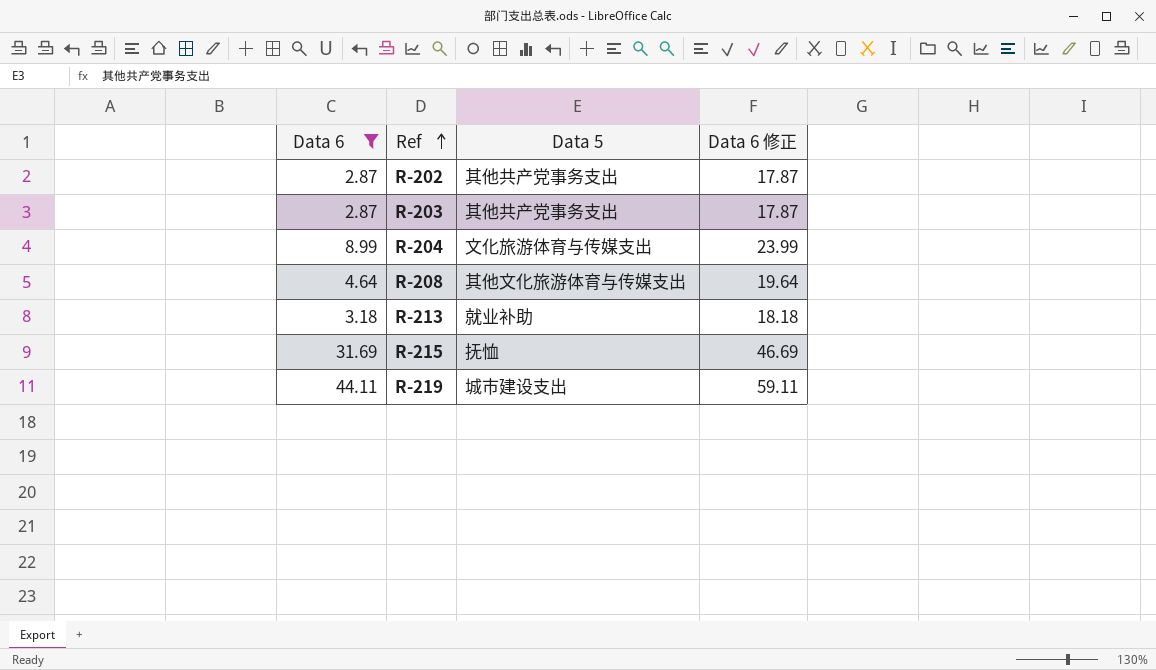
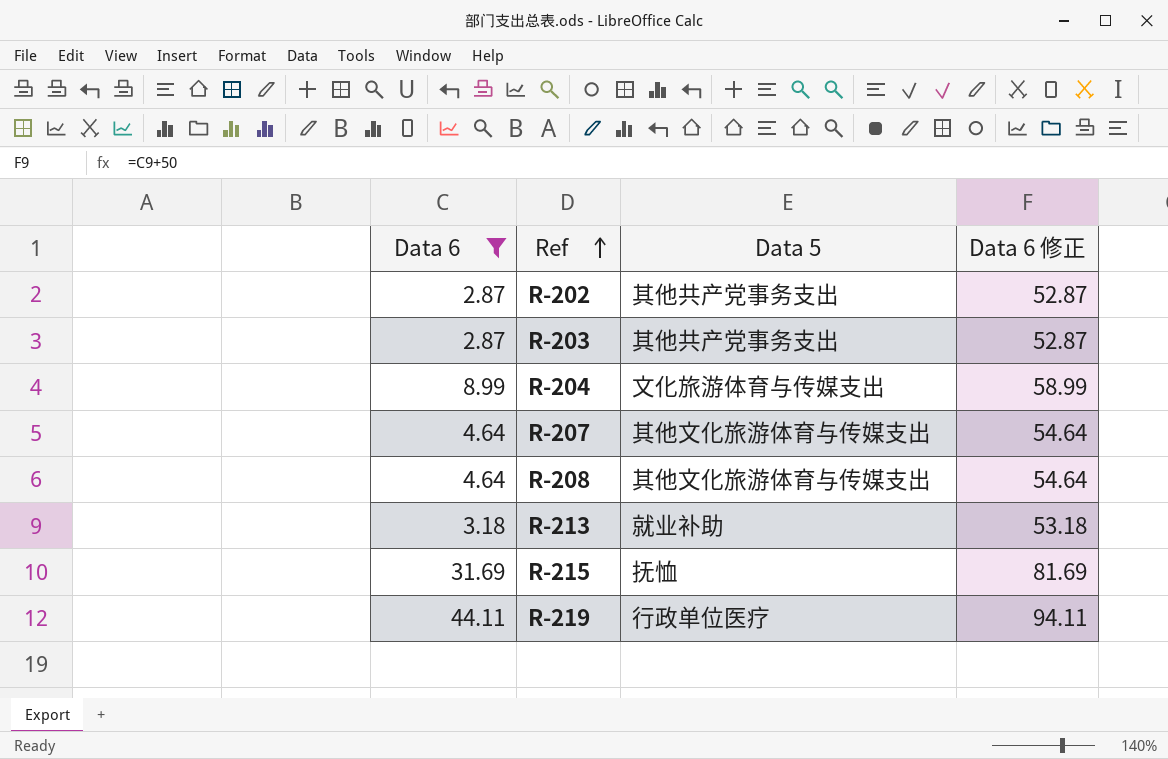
column Data 6 修正 | formula: [Data 6] + 15 -> [Data 6] + 50
row R-207: none -> 4.64 | 其他文化旅游体育与传媒支出 | 54.64
R-219 | Data 5: 城市建设支出 -> 行政单位医疗

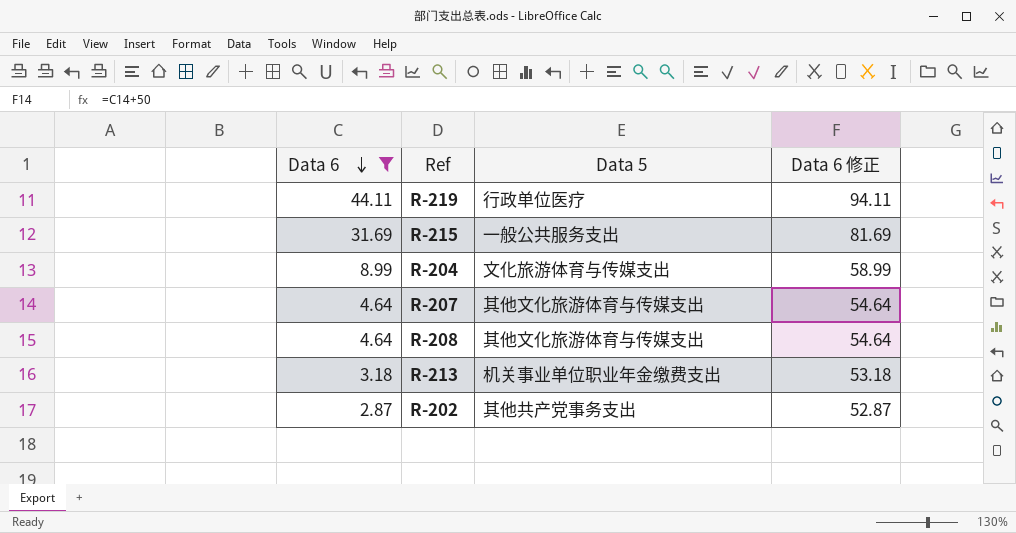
row order: Ref ascending -> Data 6 descending
row R-203: 2.87 | 其他共产党事务支出 | 52.87 -> none
R-215 | Data 5: 抚恤 -> 一般公共服务支出
R-213 | Data 5: 就业补助 -> 机关事业单位职业年金缴费支出

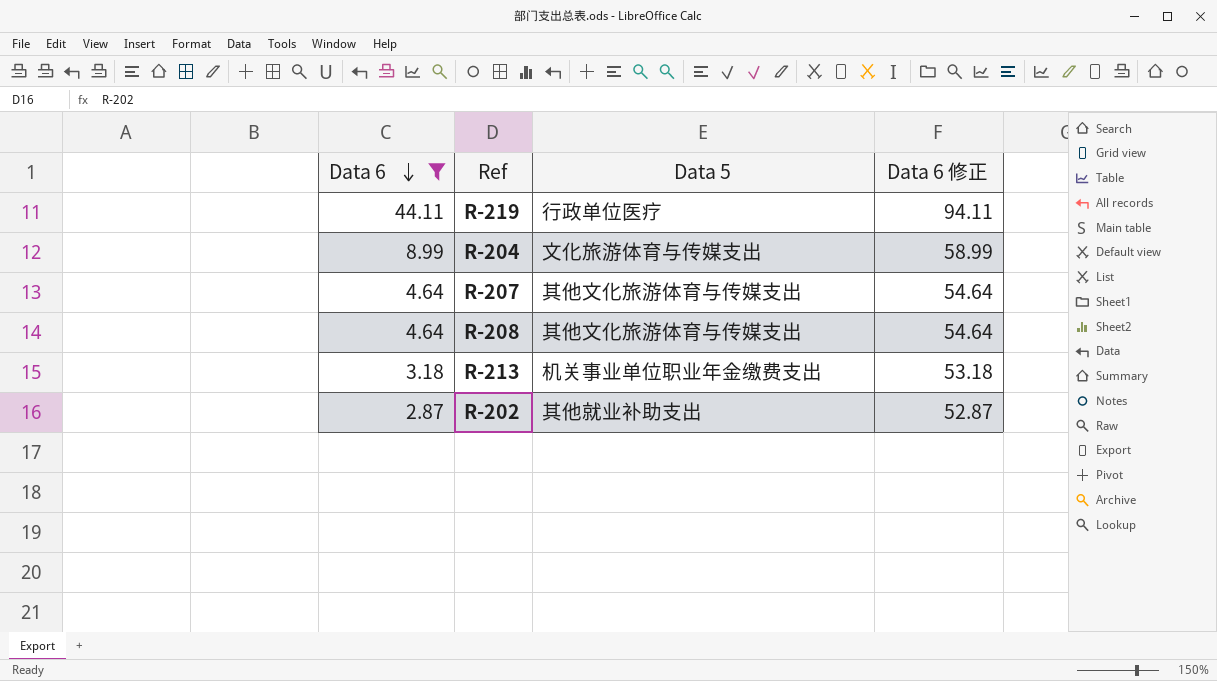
row R-215: 31.69 | 一般公共服务支出 | 81.69 -> none
R-202 | Data 5: 其他共产党事务支出 -> 其他就业补助支出

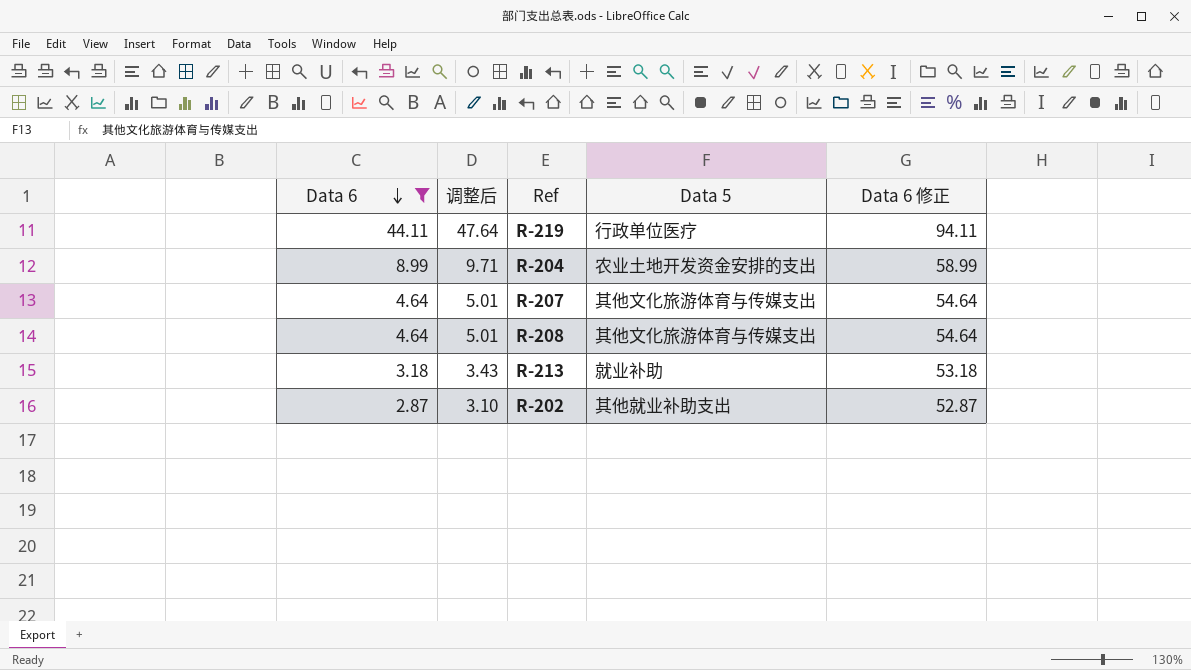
column 调整后 | formula: none -> [Data 6] * 1.08
R-204 | Data 5: 文化旅游体育与传媒支出 -> 农业土地开发资金安排的支出
R-213 | Data 5: 机关事业单位职业年金缴费支出 -> 就业补助

